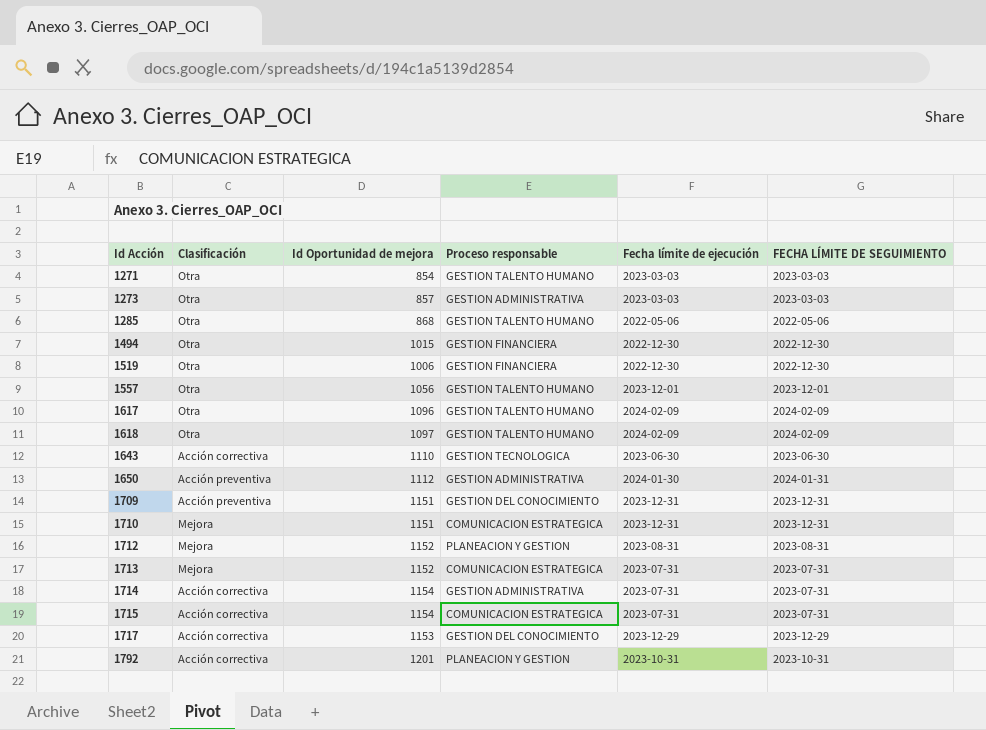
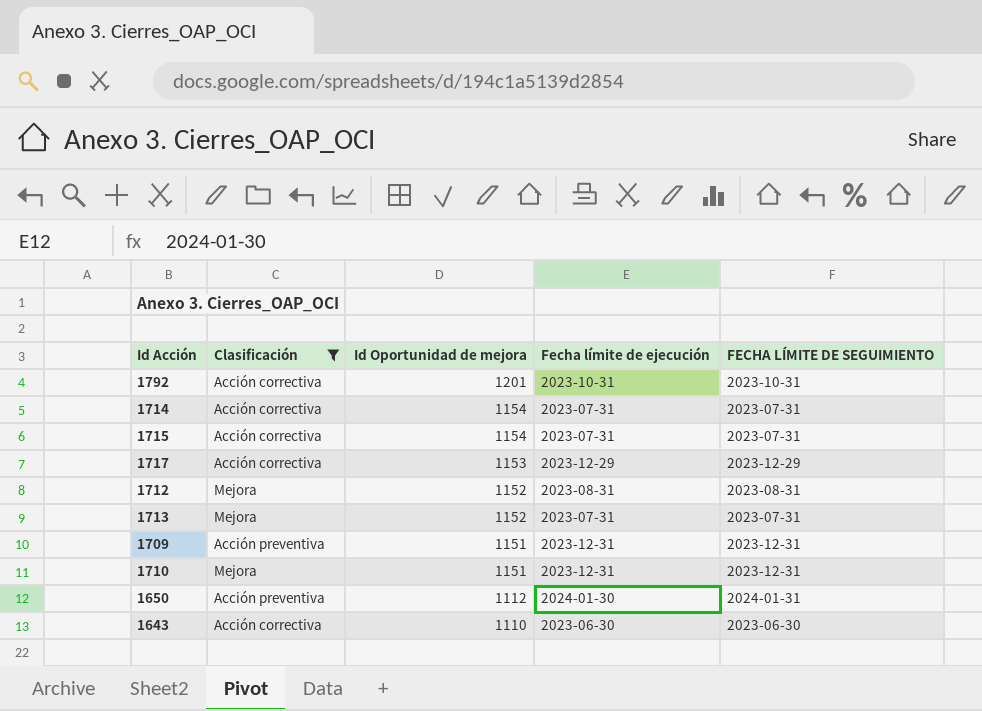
filter: none -> Clasificación != Otra
row order: Id Acción ascending -> Id Oportunidad de mejora descending
column Proceso responsable | position: 4 -> none

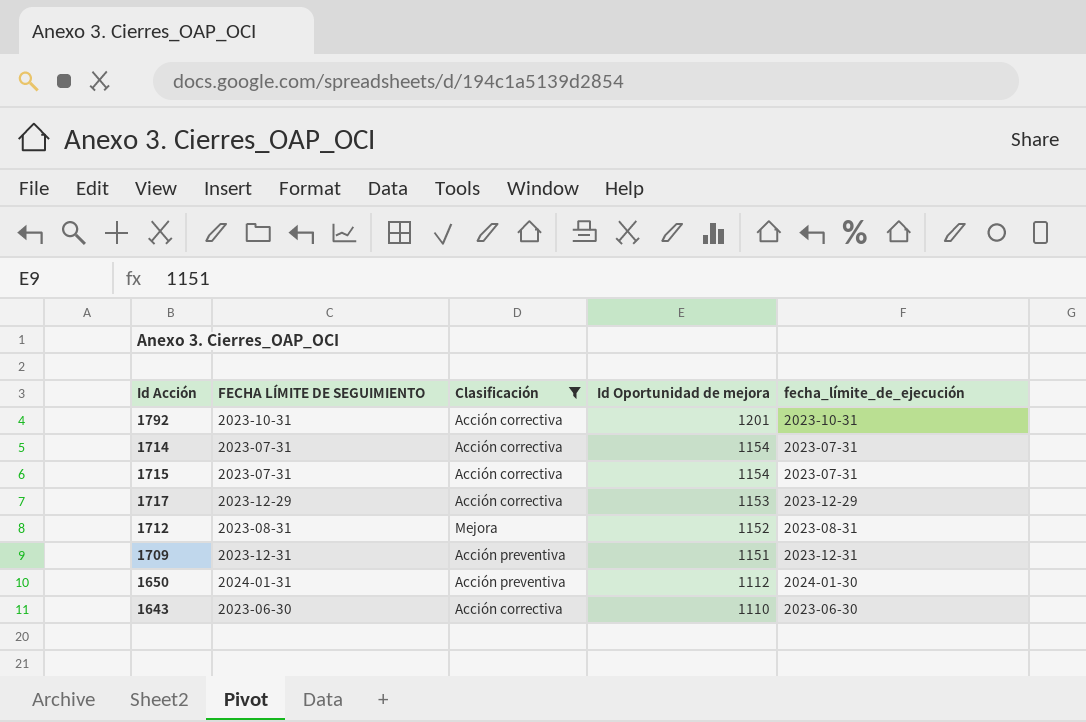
column FECHA LÍMITE DE SEGUIMIENTO | position: 5 -> 2
column name: Fecha límite de ejecución -> fecha_límite_de_ejecución
row 1713: Mejora | 1152 | 2023-07-31 | 2023-07-31 -> none
row 1710: Mejora | 1151 | 2023-12-31 | 2023-12-31 -> none

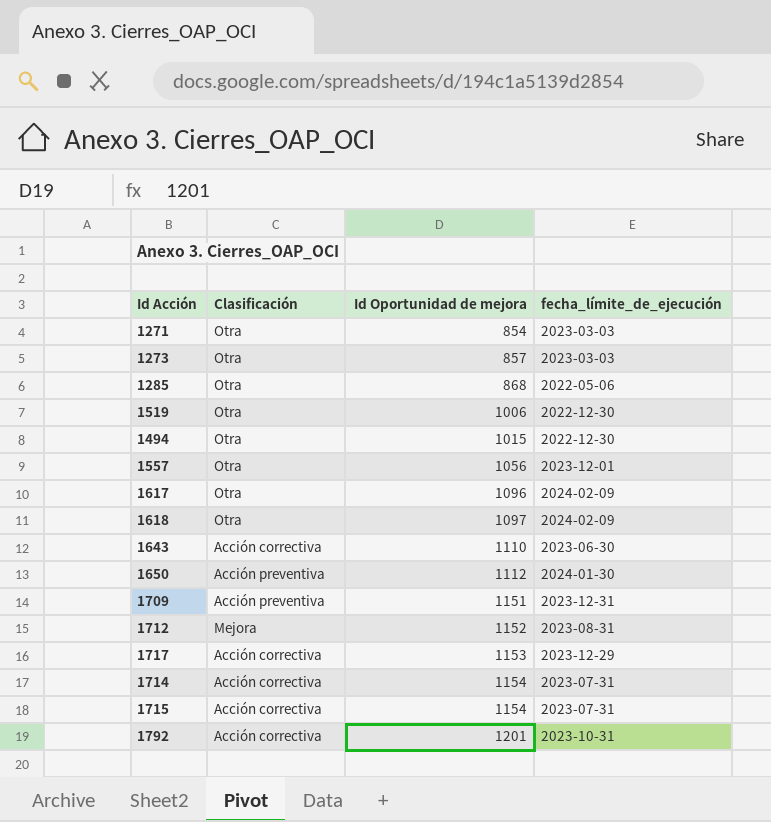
filter: Clasificación != Otra -> none
row order: Id Oportunidad de mejora descending -> Id Oportunidad de mejora ascending
column FECHA LÍMITE DE SEGUIMIENTO | position: 2 -> none

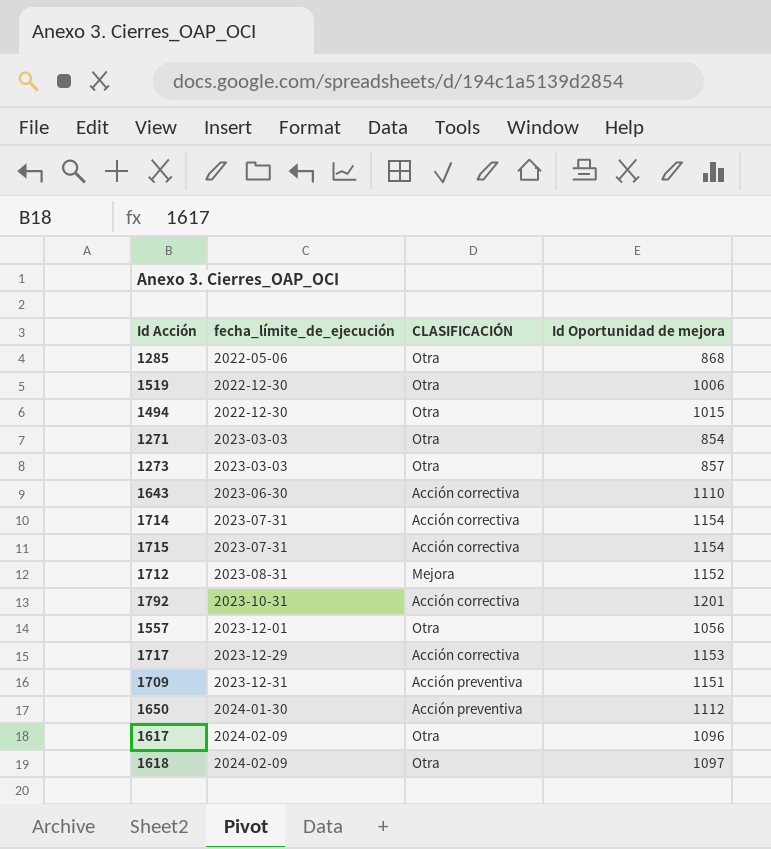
row order: Id Oportunidad de mejora ascending -> fecha_límite_de_ejecución ascending
column fecha_límite_de_ejecución | position: 4 -> 2
column name: Clasificación -> CLASIFICACIÓN

